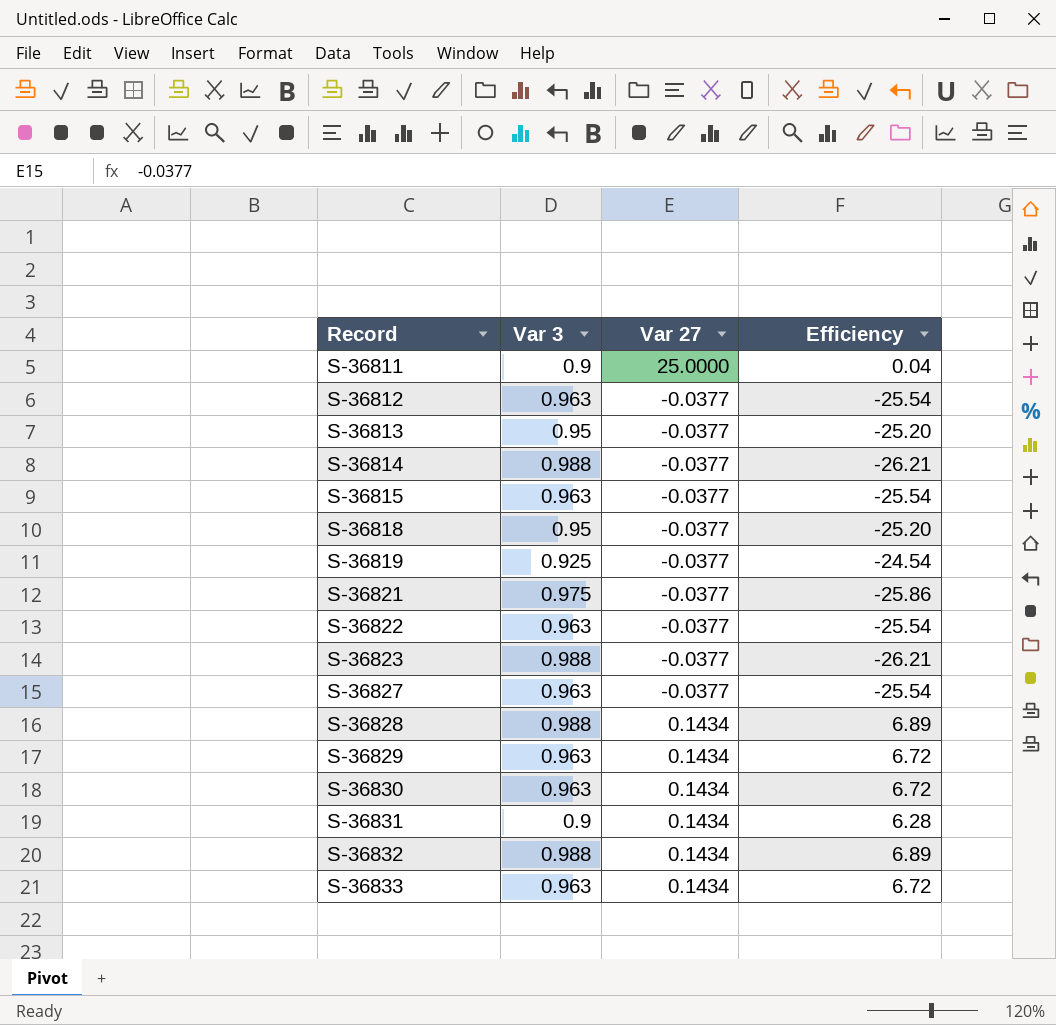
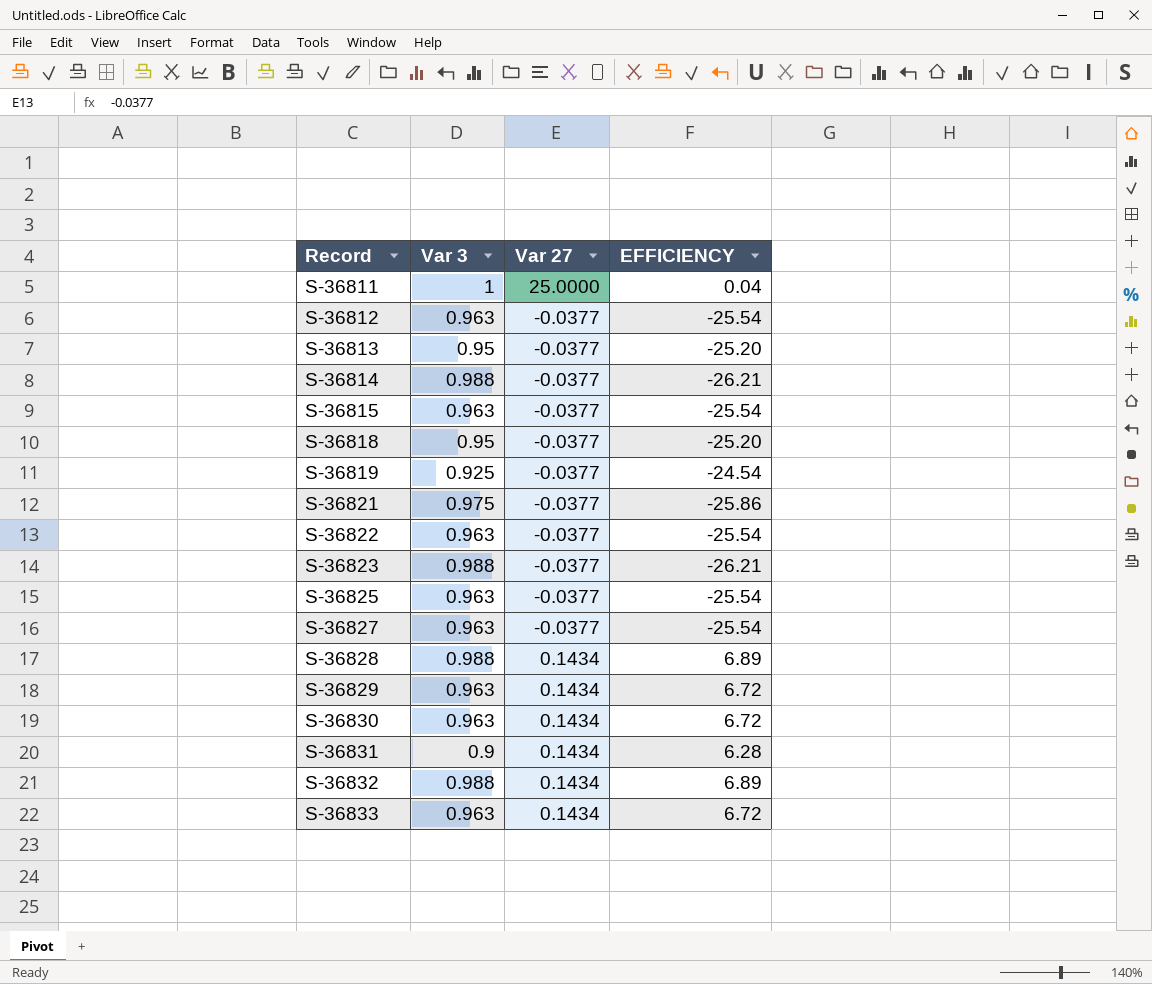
column name: Efficiency -> EFFICIENCY
S-36811 | Var 3: 0.9 -> 1
row S-36825: none -> 0.963 | -0.0377 | -25.54

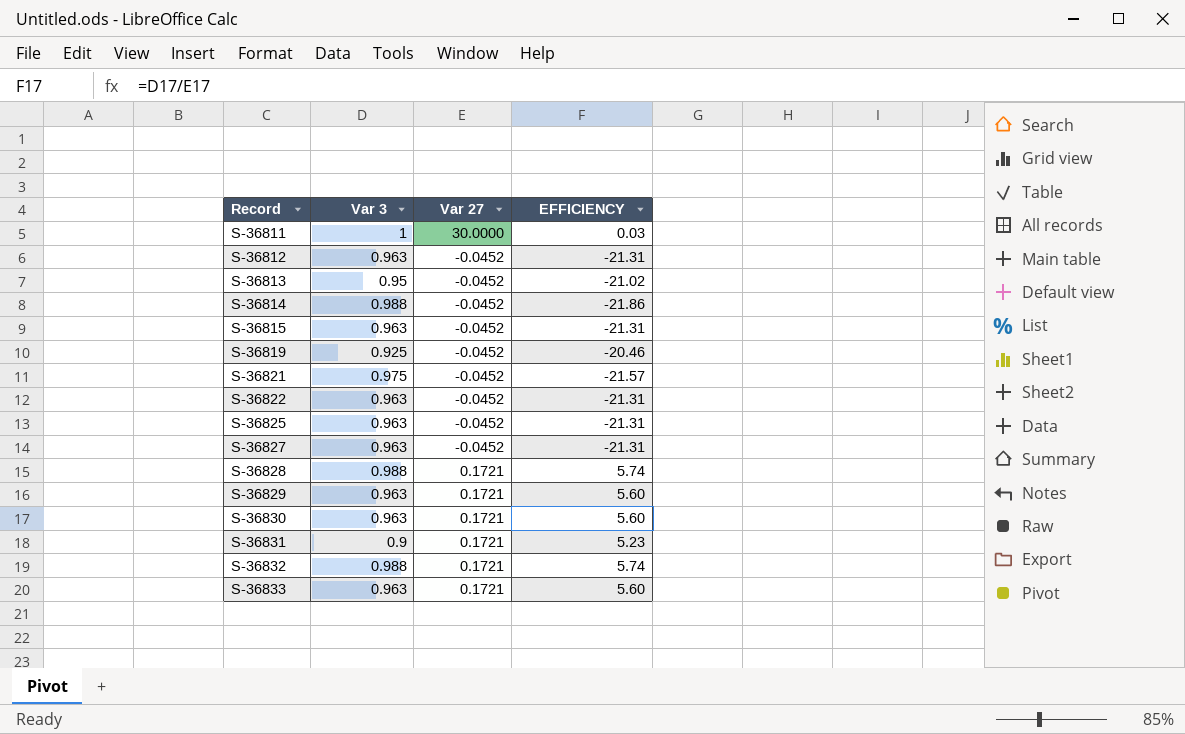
row S-36818: 0.95 | -0.0377 | -25.20 -> none
row S-36823: 0.988 | -0.0377 | -26.21 -> none
S-36811 | Var 27: 25.0000 -> 30.0000
S-36811 | EFFICIENCY: 0.04 -> 0.03
S-36812 | Var 27: -0.0377 -> -0.0452
S-36812 | EFFICIENCY: -25.54 -> -21.31
S-36813 | Var 27: -0.0377 -> -0.0452
S-36813 | EFFICIENCY: -25.20 -> -21.02
S-36814 | Var 27: -0.0377 -> -0.0452
S-36814 | EFFICIENCY: -26.21 -> -21.86
S-36815 | Var 27: -0.0377 -> -0.0452
S-36815 | EFFICIENCY: -25.54 -> -21.31
S-36819 | Var 27: -0.0377 -> -0.0452
S-36819 | EFFICIENCY: -24.54 -> -20.46
S-36821 | Var 27: -0.0377 -> -0.0452
S-36821 | EFFICIENCY: -25.86 -> -21.57
S-36822 | Var 27: -0.0377 -> -0.0452
S-36822 | EFFICIENCY: -25.54 -> -21.31
S-36825 | Var 27: -0.0377 -> -0.0452
S-36825 | EFFICIENCY: -25.54 -> -21.31
S-36827 | Var 27: -0.0377 -> -0.0452
S-36827 | EFFICIENCY: -25.54 -> -21.31
S-36828 | Var 27: 0.1434 -> 0.1721
S-36828 | EFFICIENCY: 6.89 -> 5.74
S-36829 | Var 27: 0.1434 -> 0.1721
S-36829 | EFFICIENCY: 6.72 -> 5.60
S-36830 | Var 27: 0.1434 -> 0.1721
S-36830 | EFFICIENCY: 6.72 -> 5.60
S-36831 | Var 27: 0.1434 -> 0.1721
S-36831 | EFFICIENCY: 6.28 -> 5.23
S-36832 | Var 27: 0.1434 -> 0.1721
S-36832 | EFFICIENCY: 6.89 -> 5.74
S-36833 | Var 27: 0.1434 -> 0.1721
S-36833 | EFFICIENCY: 6.72 -> 5.60

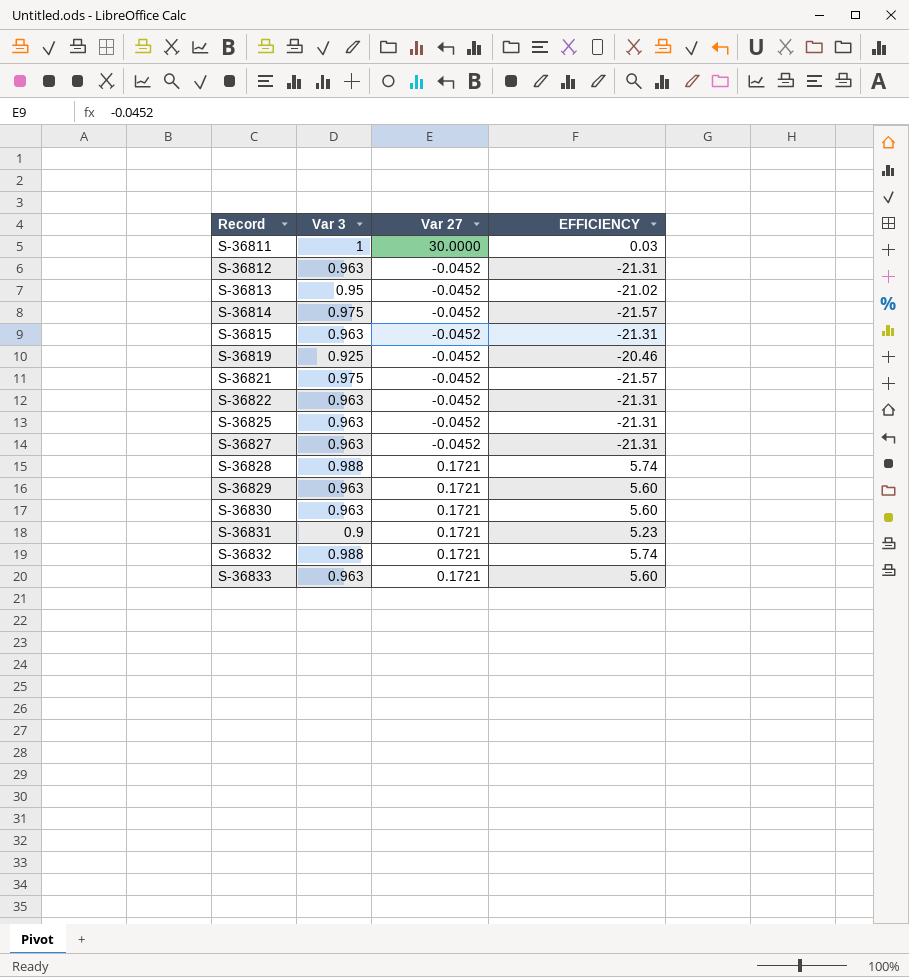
S-36814 | Var 3: 0.988 -> 0.975
S-36814 | EFFICIENCY: -21.86 -> -21.57

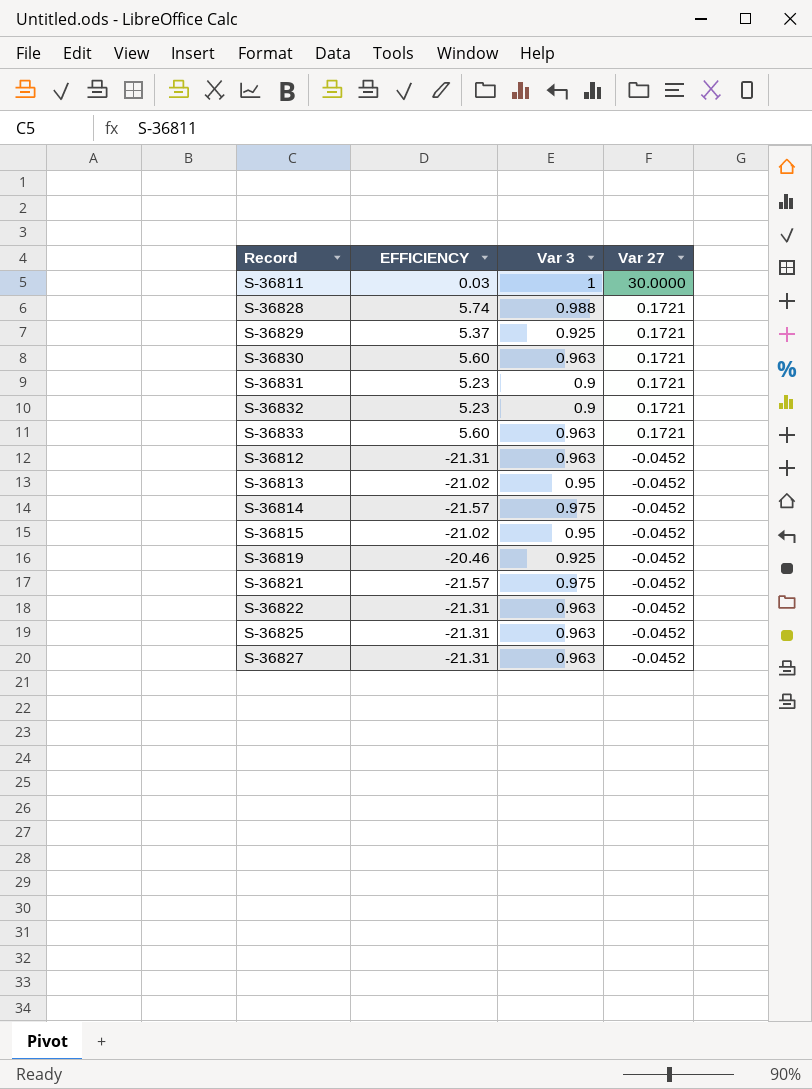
row order: Record ascending -> Var 27 descending
column EFFICIENCY | position: 4 -> 2
S-36829 | EFFICIENCY: 5.60 -> 5.37
S-36829 | Var 3: 0.963 -> 0.925
S-36832 | EFFICIENCY: 5.74 -> 5.23
S-36832 | Var 3: 0.988 -> 0.9
S-36815 | EFFICIENCY: -21.31 -> -21.02
S-36815 | Var 3: 0.963 -> 0.95

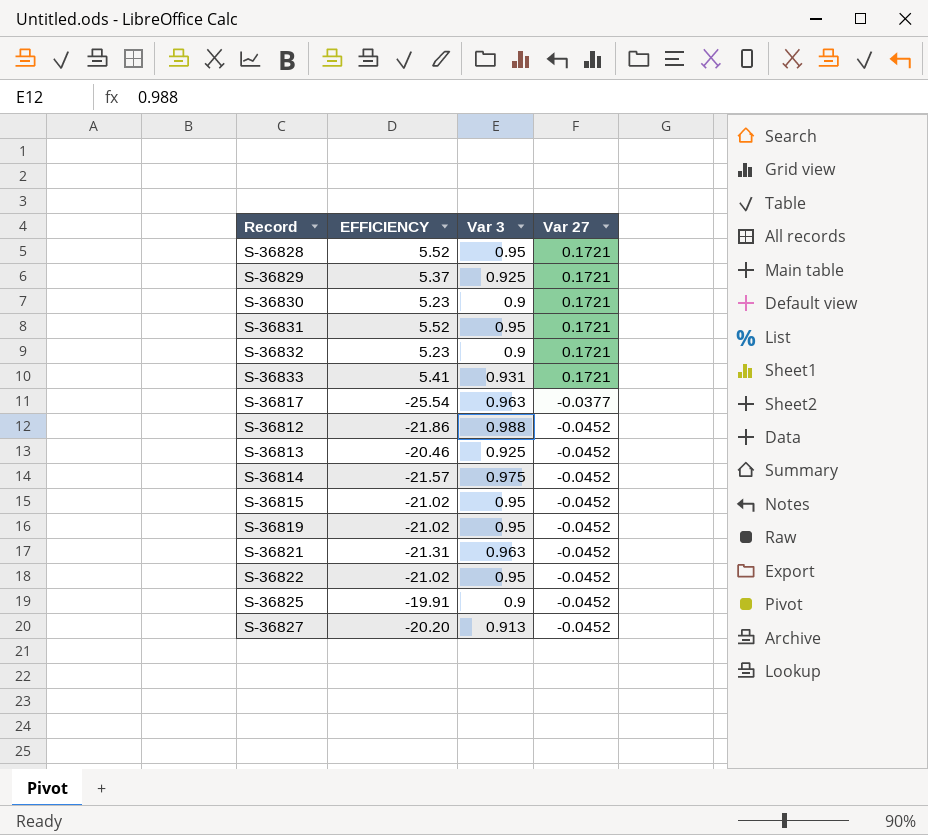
row S-36811: 0.03 | 1 | 30.0000 -> none
S-36828 | EFFICIENCY: 5.74 -> 5.52
S-36828 | Var 3: 0.988 -> 0.95
S-36830 | EFFICIENCY: 5.60 -> 5.23
S-36830 | Var 3: 0.963 -> 0.9
S-36831 | EFFICIENCY: 5.23 -> 5.52
S-36831 | Var 3: 0.9 -> 0.95
S-36833 | EFFICIENCY: 5.60 -> 5.41
S-36833 | Var 3: 0.963 -> 0.931
row S-36817: none -> -25.54 | 0.963 | -0.0377
S-36812 | EFFICIENCY: -21.31 -> -21.86
S-36812 | Var 3: 0.963 -> 0.988
S-36813 | EFFICIENCY: -21.02 -> -20.46
S-36813 | Var 3: 0.95 -> 0.925
S-36819 | EFFICIENCY: -20.46 -> -21.02
S-36819 | Var 3: 0.925 -> 0.95
S-36821 | EFFICIENCY: -21.57 -> -21.31
S-36821 | Var 3: 0.975 -> 0.963
S-36822 | EFFICIENCY: -21.31 -> -21.02
S-36822 | Var 3: 0.963 -> 0.95
S-36825 | EFFICIENCY: -21.31 -> -19.91
S-36825 | Var 3: 0.963 -> 0.9
S-36827 | EFFICIENCY: -21.31 -> -20.20
S-36827 | Var 3: 0.963 -> 0.913

